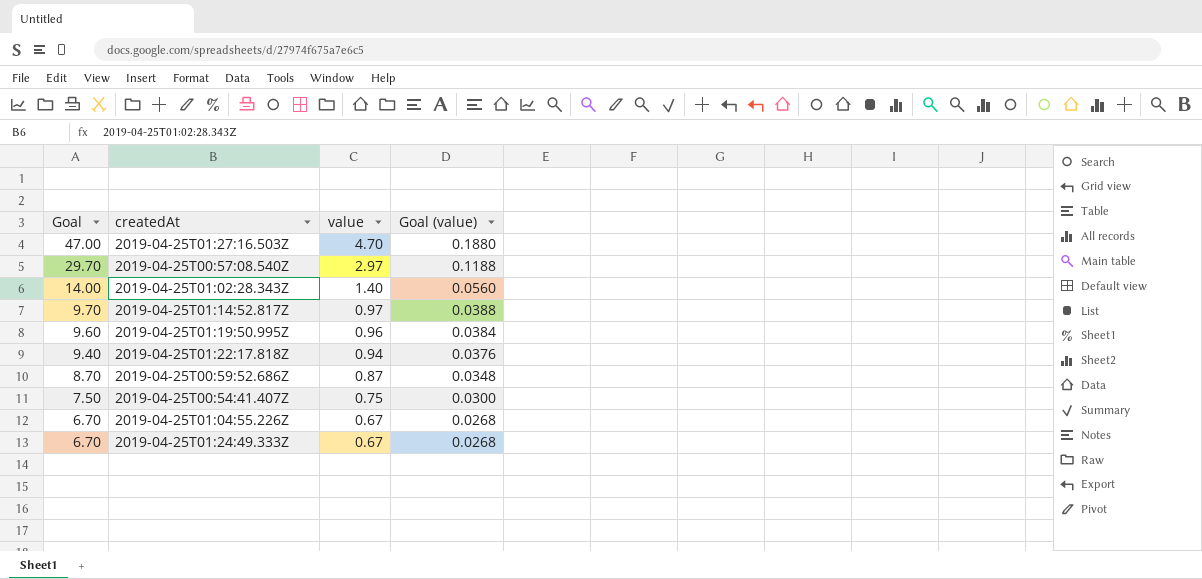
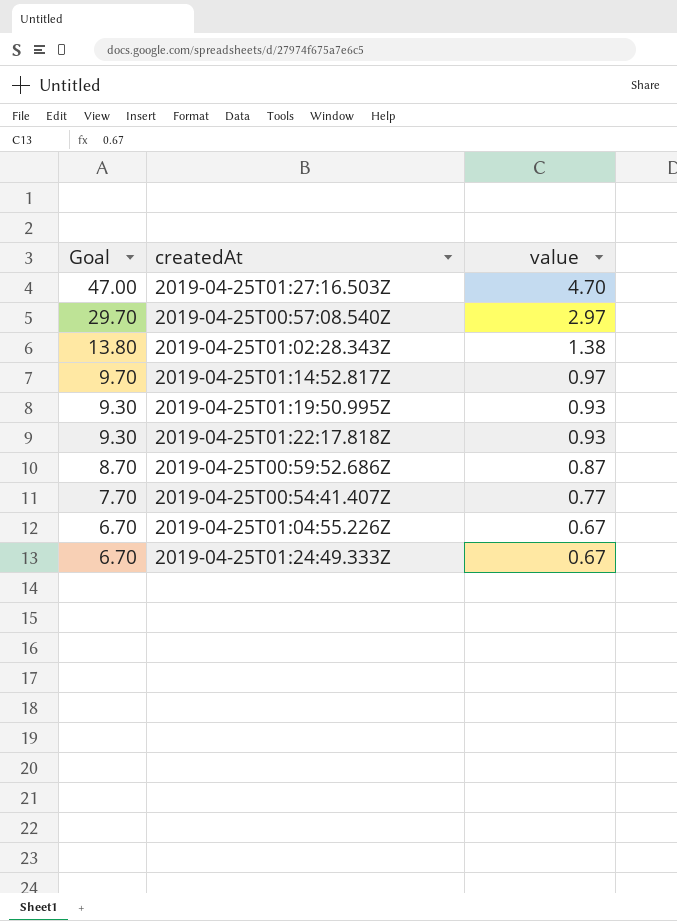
column Goal (value) | formula: [value] * 0.04 -> none
2019-04-25T01:02:28.343Z | Goal: 14.00 -> 13.80
2019-04-25T01:02:28.343Z | value: 1.40 -> 1.38
2019-04-25T01:19:50.995Z | Goal: 9.60 -> 9.30
2019-04-25T01:19:50.995Z | value: 0.96 -> 0.93
2019-04-25T01:22:17.818Z | Goal: 9.40 -> 9.30
2019-04-25T01:22:17.818Z | value: 0.94 -> 0.93
2019-04-25T00:54:41.407Z | Goal: 7.50 -> 7.70
2019-04-25T00:54:41.407Z | value: 0.75 -> 0.77

